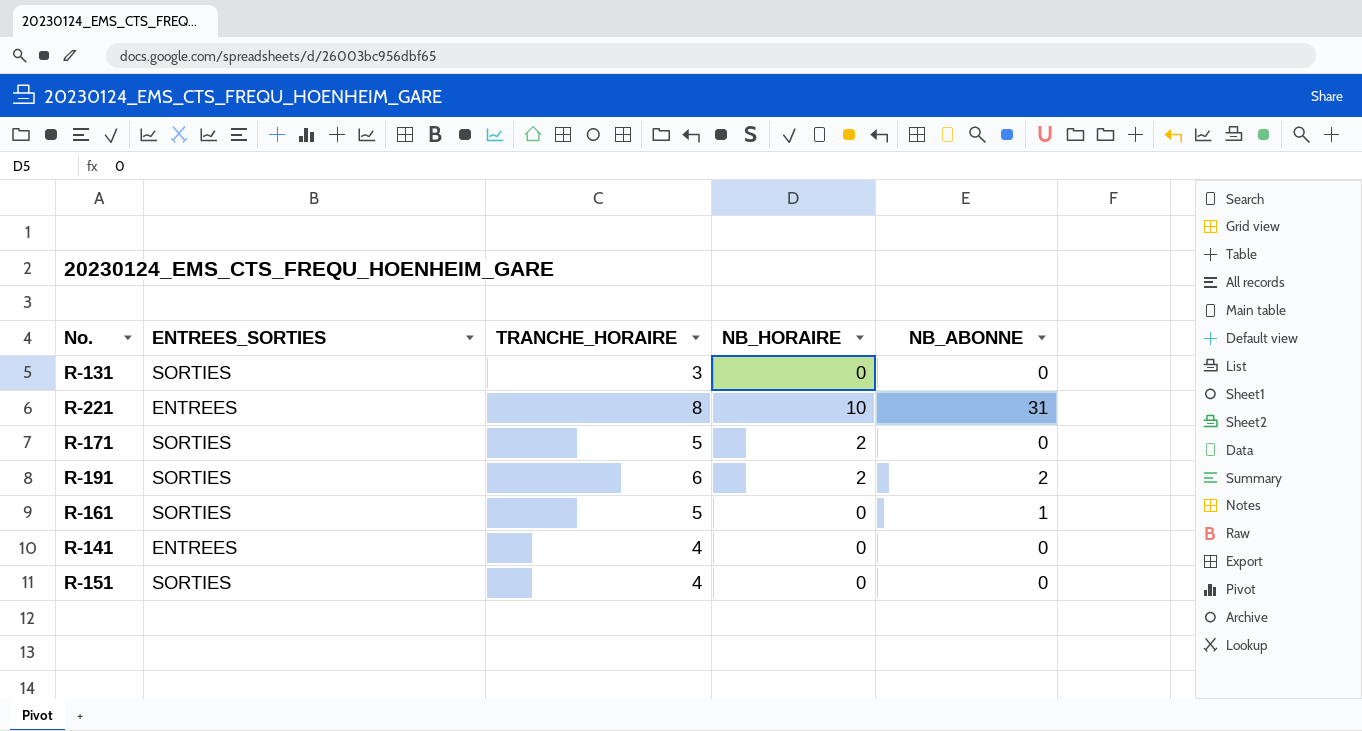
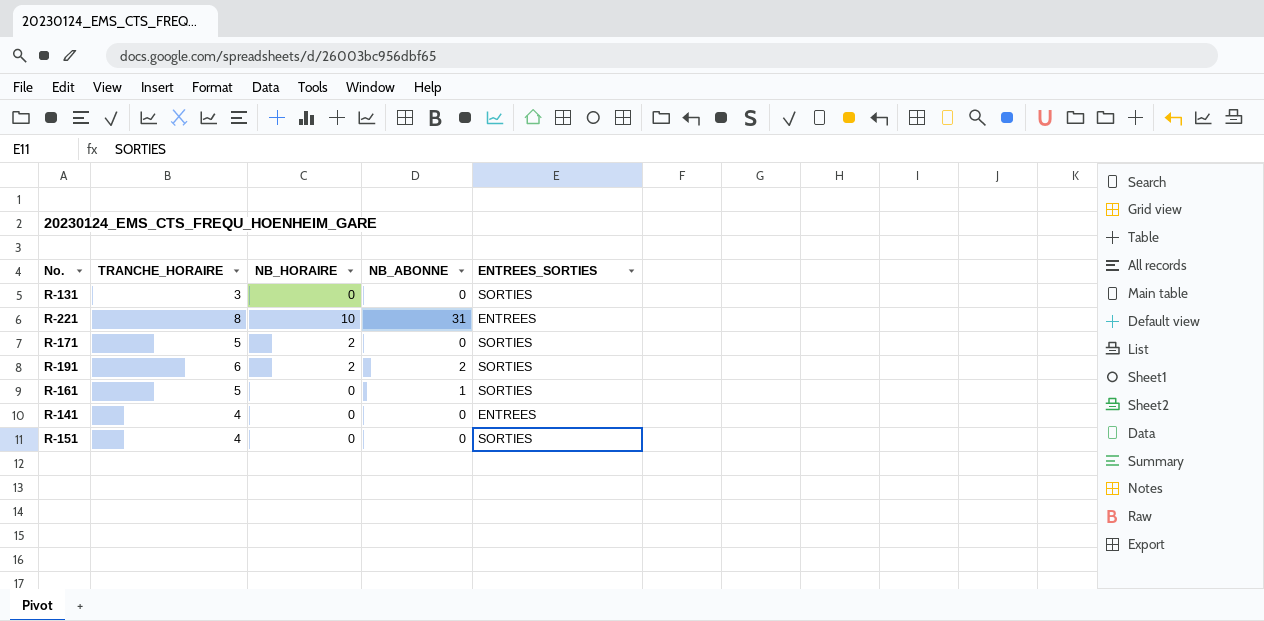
column ENTREES_SORTIES | position: 2 -> 5

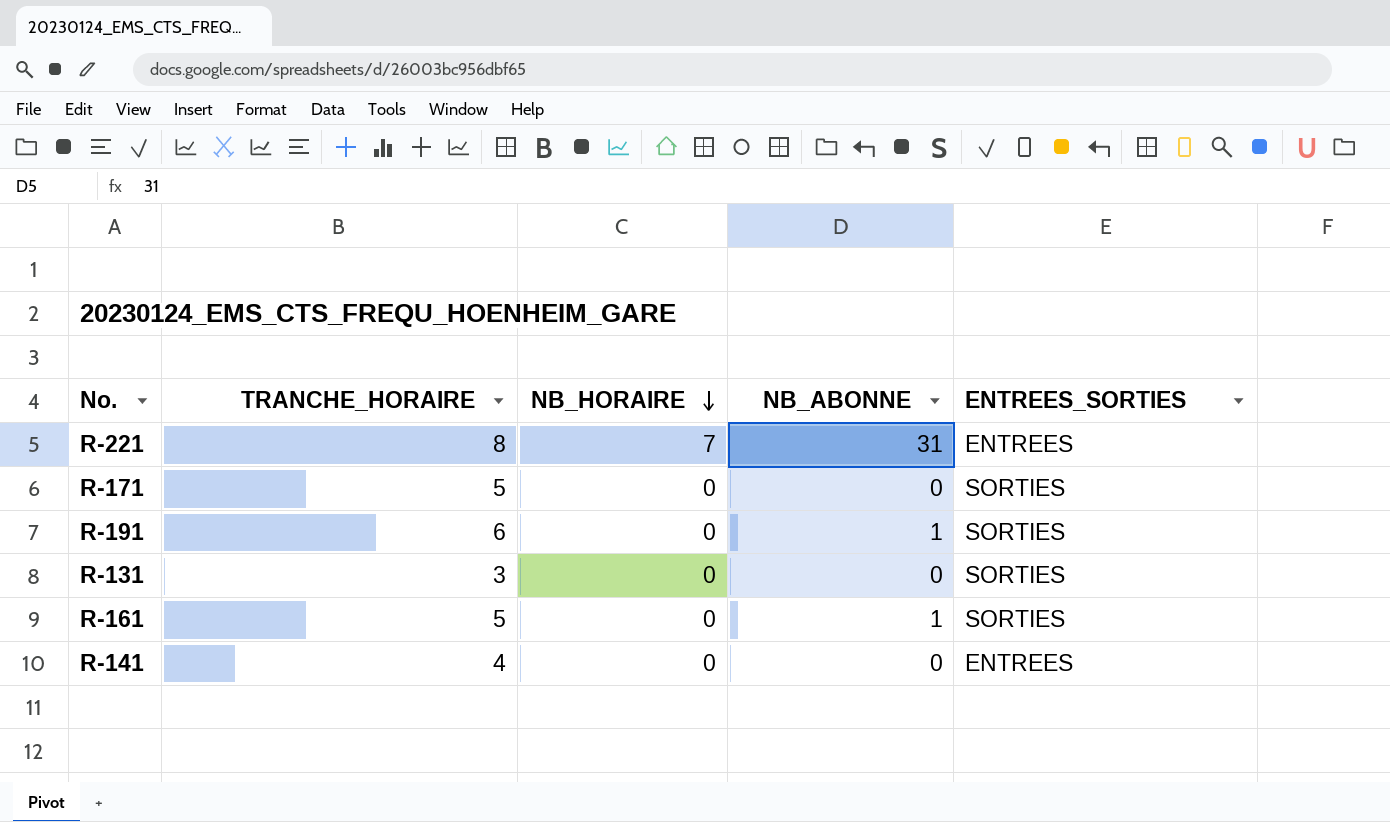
row order: none -> NB_HORAIRE descending
row R-151: 4 | 0 | 0 | SORTIES -> none
R-221 | NB_HORAIRE: 10 -> 7
R-171 | NB_HORAIRE: 2 -> 0
R-191 | NB_HORAIRE: 2 -> 0
R-191 | NB_ABONNE: 2 -> 1

